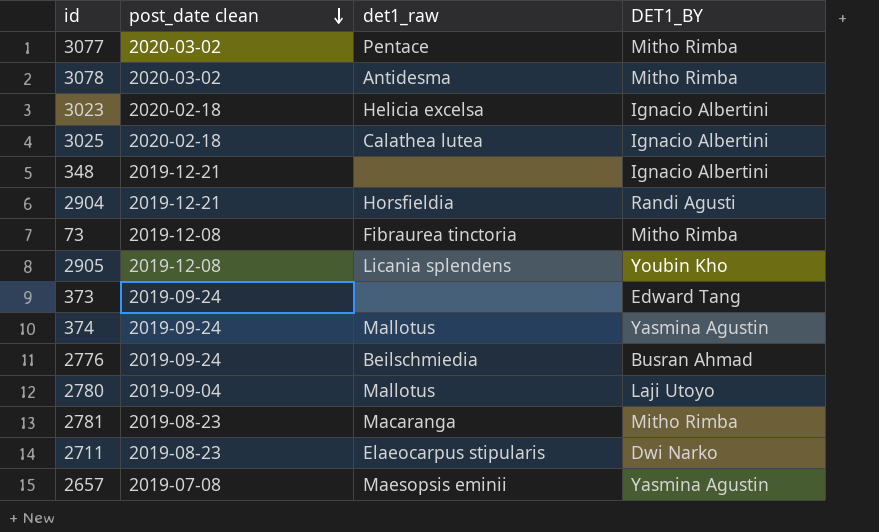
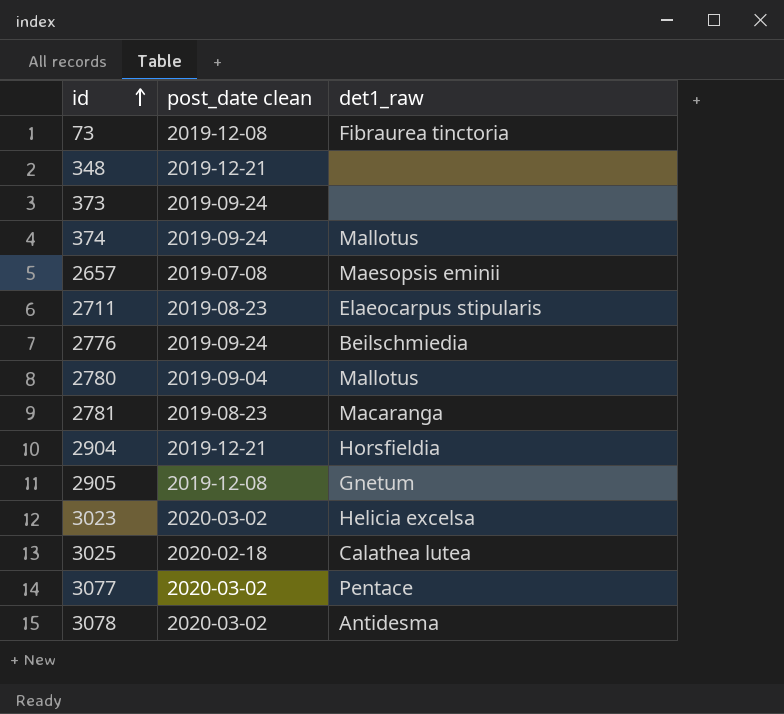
row order: post_date clean descending -> id ascending
column DET1_BY | position: 4 -> none
2905 | det1_raw: Licania splendens -> Gnetum
3023 | post_date clean: 2020-02-18 -> 2020-03-02

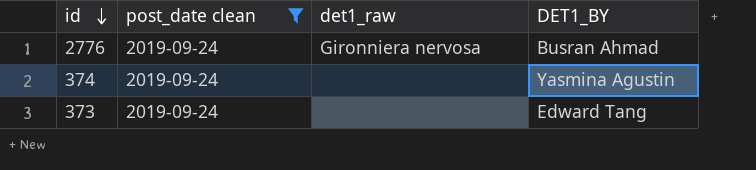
filter: none -> post_date clean = 2019-09-24
row order: id ascending -> id descending
column DET1_BY | position: none -> 4
2776 | det1_raw: Beilschmiedia -> Gironniera nervosa
374 | det1_raw: Mallotus -> none

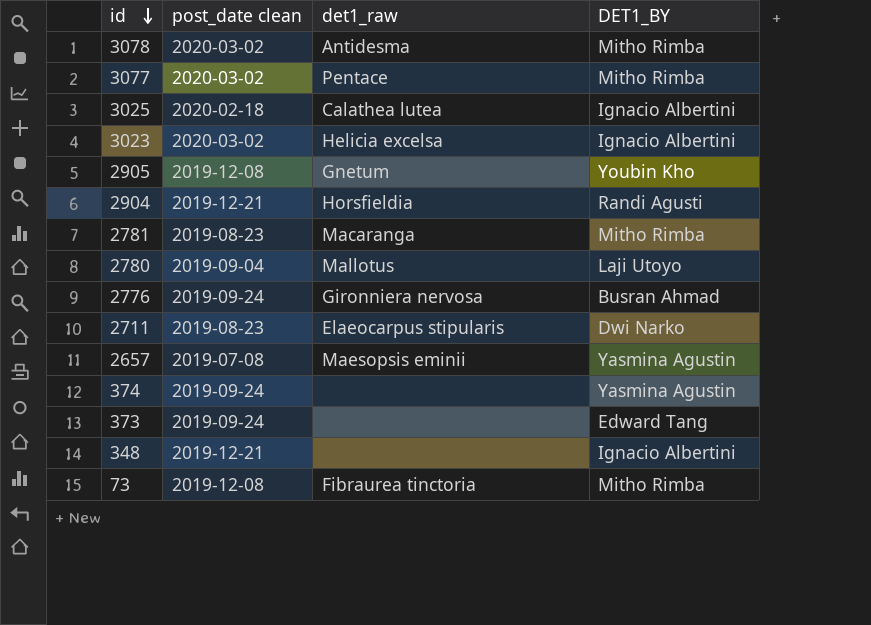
filter: post_date clean = 2019-09-24 -> none

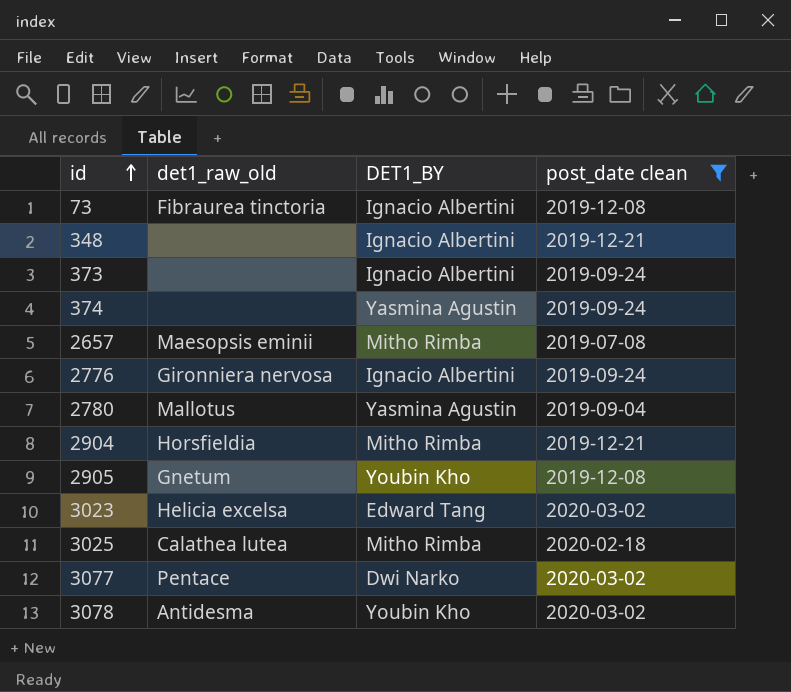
filter: none -> post_date clean != 2019-08-23
row order: id descending -> id ascending
column name: det1_raw -> det1_raw_old
column post_date clean | position: 2 -> 4
73 | DET1_BY: Mitho Rimba -> Ignacio Albertini
373 | DET1_BY: Edward Tang -> Ignacio Albertini
2657 | DET1_BY: Yasmina Agustin -> Mitho Rimba
2776 | DET1_BY: Busran Ahmad -> Ignacio Albertini
2780 | DET1_BY: Laji Utoyo -> Yasmina Agustin
2904 | DET1_BY: Randi Agusti -> Mitho Rimba
3023 | DET1_BY: Ignacio Albertini -> Edward Tang
3025 | DET1_BY: Ignacio Albertini -> Mitho Rimba
3077 | DET1_BY: Mitho Rimba -> Dwi Narko
3078 | DET1_BY: Mitho Rimba -> Youbin Kho

